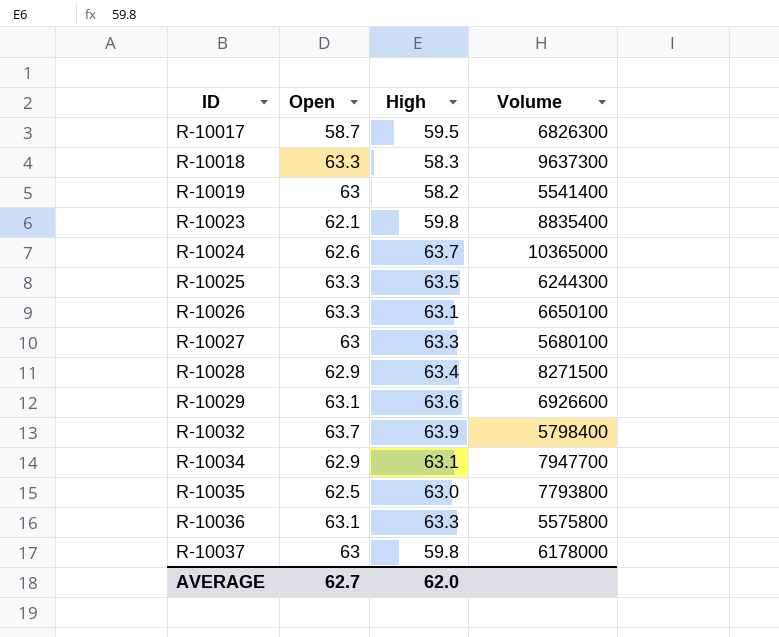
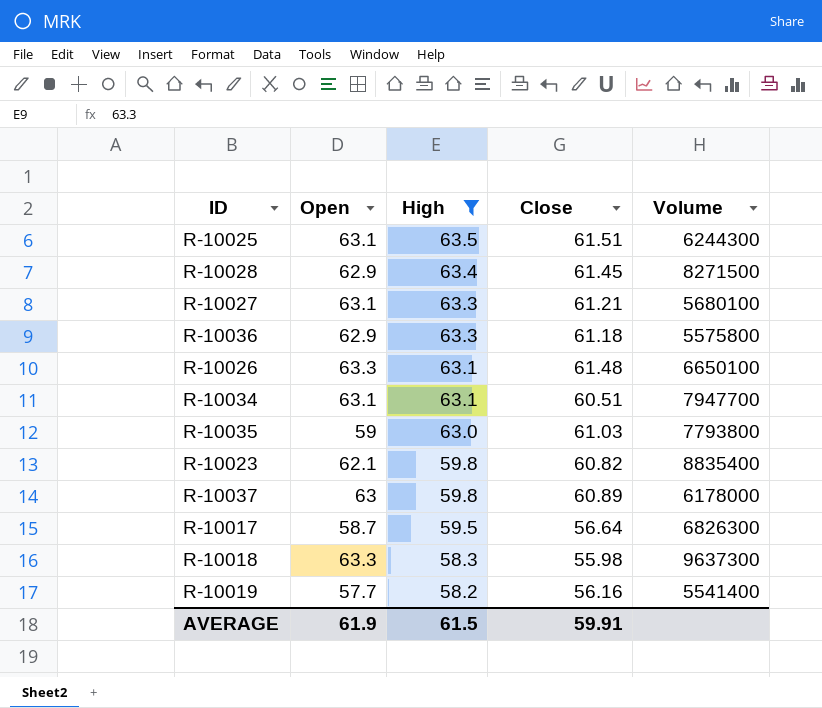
filter: none -> High <= 63.5
row order: ID ascending -> High descending
column Close | position: none -> 4
R-10025 | Open: 63.3 -> 63.1
R-10027 | Open: 63 -> 63.1
R-10036 | Open: 63.1 -> 62.9
R-10034 | Open: 62.9 -> 63.1
R-10035 | Open: 62.5 -> 59
R-10019 | Open: 63 -> 57.7
AVERAGE | Open: 62.7 -> 61.9
AVERAGE | High: 62.0 -> 61.5

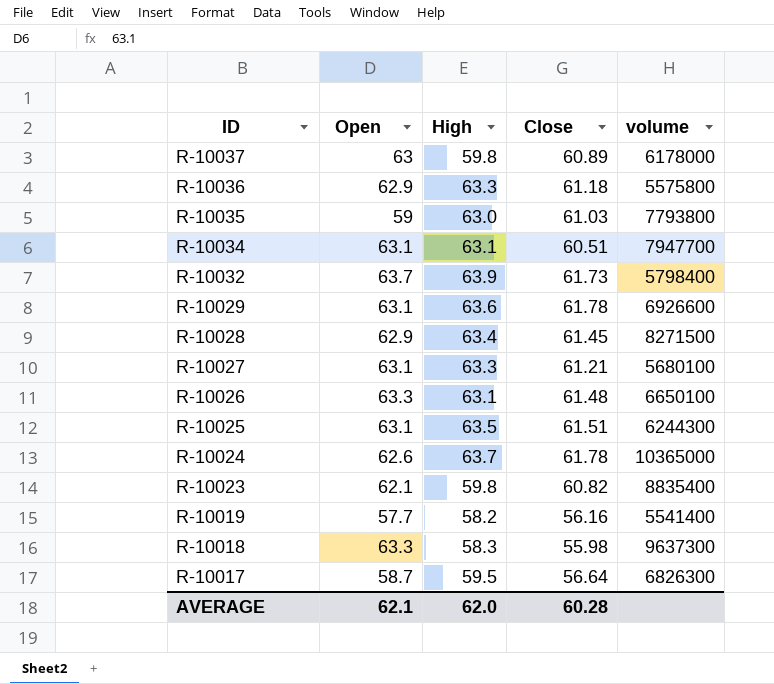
filter: High <= 63.5 -> none
row order: High descending -> ID descending
column name: Volume -> volume
AVERAGE | Open: 61.9 -> 62.1
AVERAGE | High: 61.5 -> 62.0
AVERAGE | Close: 59.91 -> 60.28

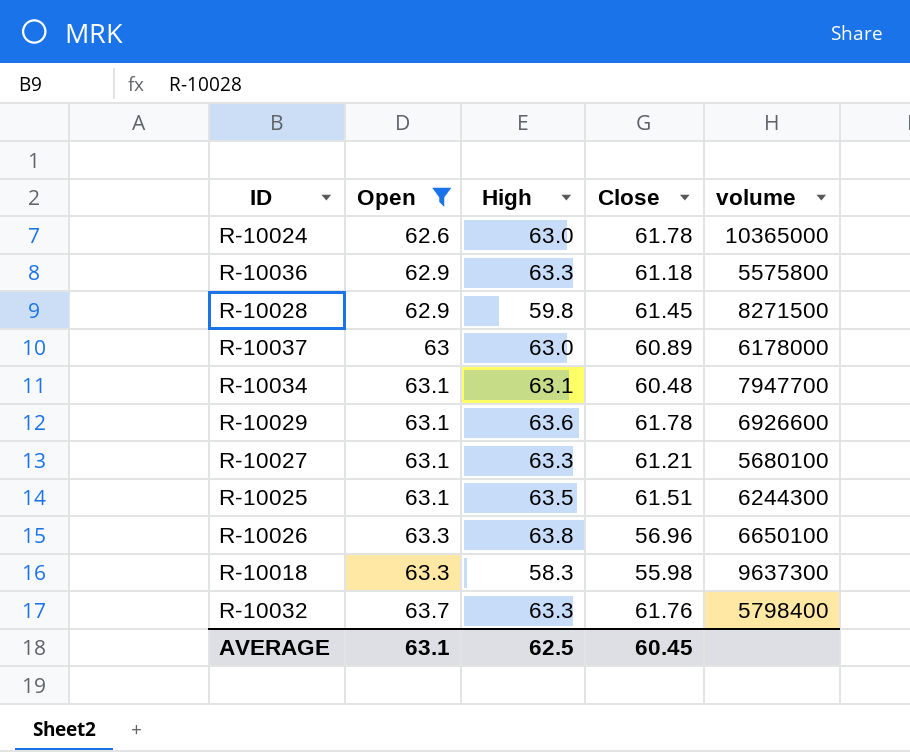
filter: none -> Open >= 62.6
row order: ID descending -> Open ascending
R-10024 | High: 63.7 -> 63.0
R-10028 | High: 63.4 -> 59.8
R-10037 | High: 59.8 -> 63.0
R-10034 | Close: 60.51 -> 60.48
R-10026 | High: 63.1 -> 63.8
R-10026 | Close: 61.48 -> 56.96
R-10032 | High: 63.9 -> 63.3
R-10032 | Close: 61.73 -> 61.76
AVERAGE | Open: 62.1 -> 63.1
AVERAGE | High: 62.0 -> 62.5
AVERAGE | Close: 60.28 -> 60.45

